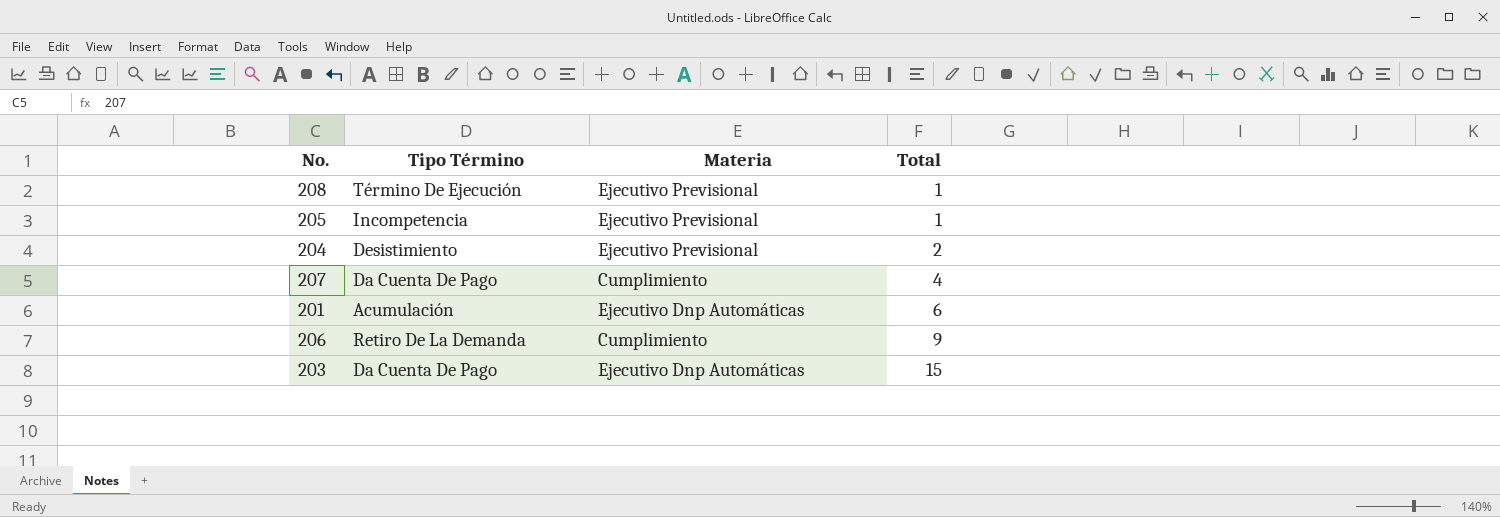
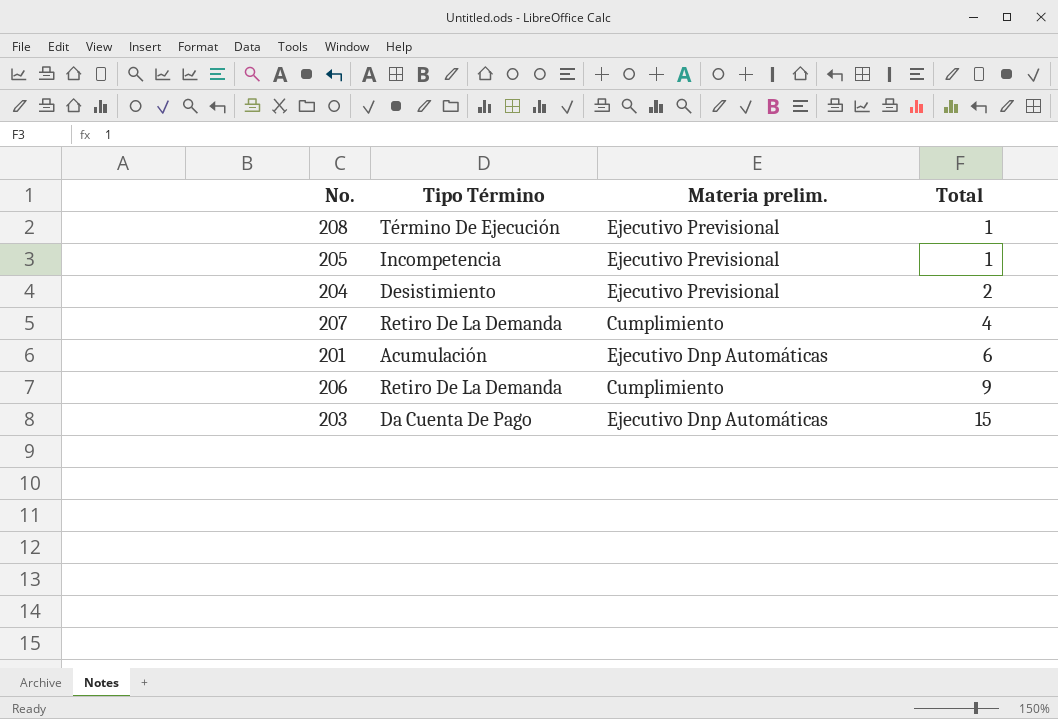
column name: Materia -> Materia prelim.
207 | Tipo Término: Da Cuenta De Pago -> Retiro De La Demanda

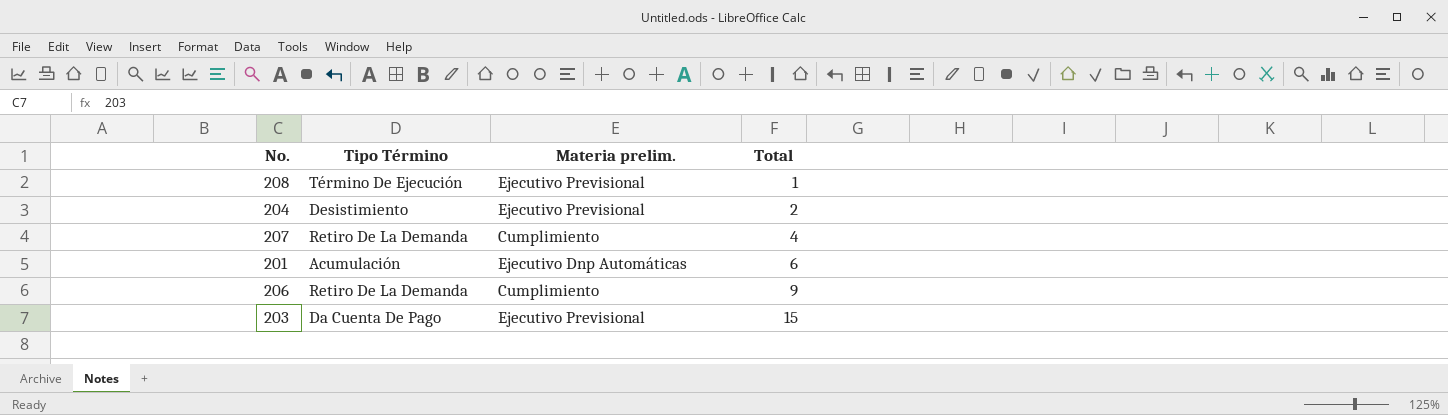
row 205: Incompetencia | Ejecutivo Previsional | 1 -> none
203 | Materia prelim.: Ejecutivo Dnp Automáticas -> Ejecutivo Previsional

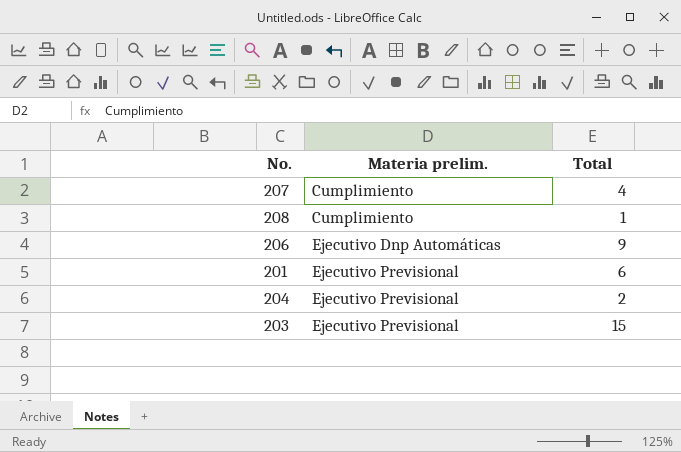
row order: Total ascending -> Materia prelim. ascending
column Tipo Término | position: 2 -> none
208 | Materia prelim.: Ejecutivo Previsional -> Cumplimiento
206 | Materia prelim.: Cumplimiento -> Ejecutivo Dnp Automáticas
201 | Materia prelim.: Ejecutivo Dnp Automáticas -> Ejecutivo Previsional

